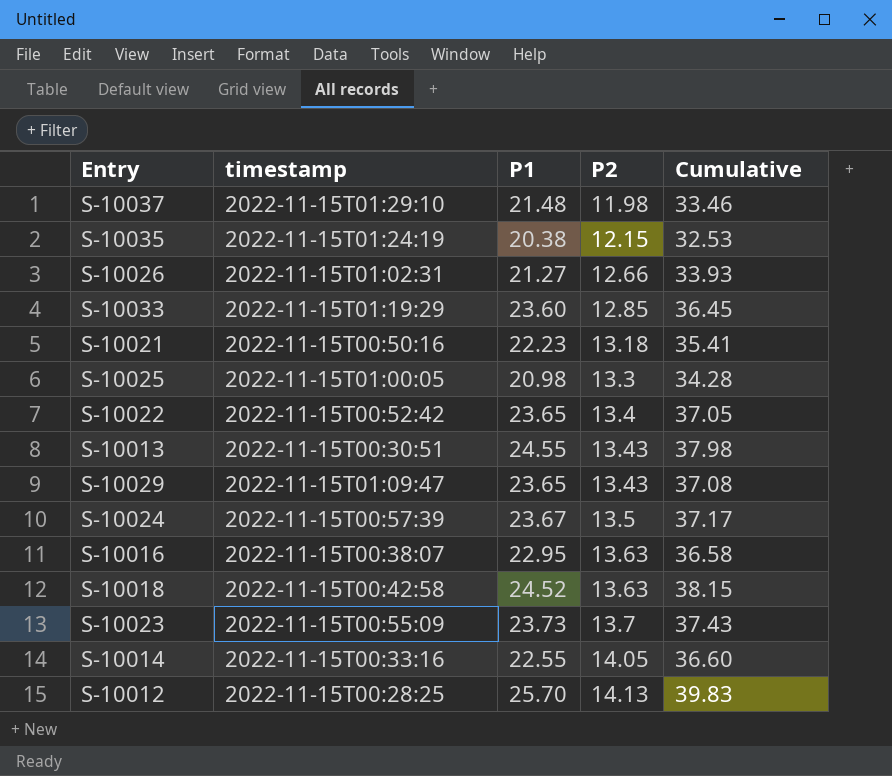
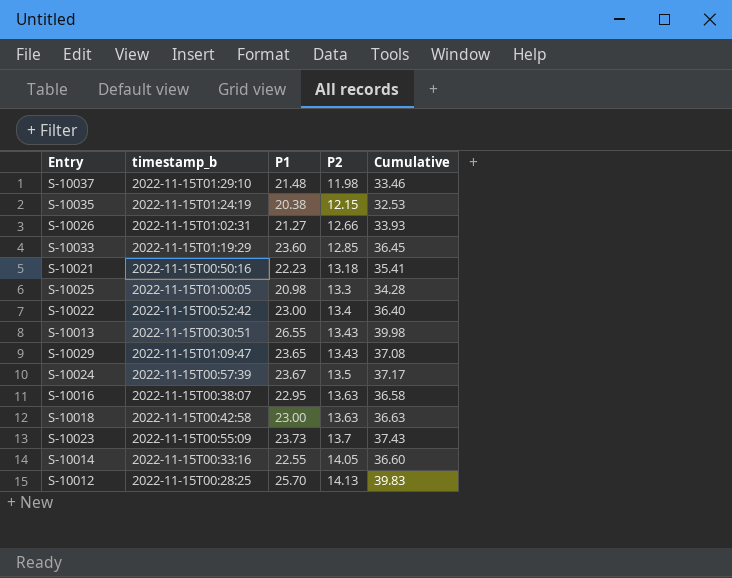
column name: timestamp -> timestamp_b
S-10022 | P1: 23.65 -> 23.00
S-10022 | Cumulative: 37.05 -> 36.40
S-10013 | P1: 24.55 -> 26.55
S-10013 | Cumulative: 37.98 -> 39.98
S-10018 | P1: 24.52 -> 23.00
S-10018 | Cumulative: 38.15 -> 36.63

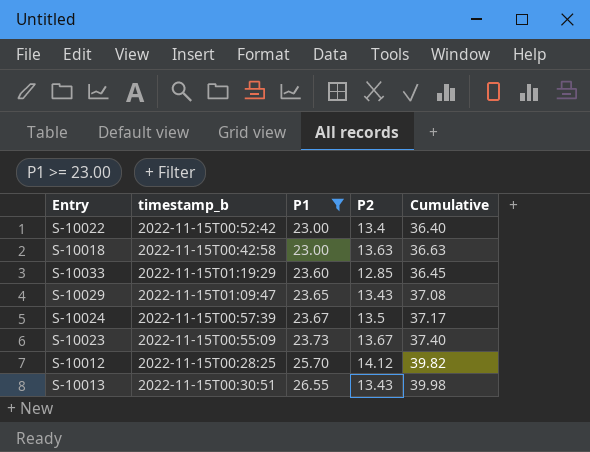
filter: none -> P1 >= 23.00
row order: P2 ascending -> P1 ascending
S-10023 | P2: 13.7 -> 13.67
S-10023 | Cumulative: 37.43 -> 37.40
S-10012 | P2: 14.13 -> 14.12
S-10012 | Cumulative: 39.83 -> 39.82

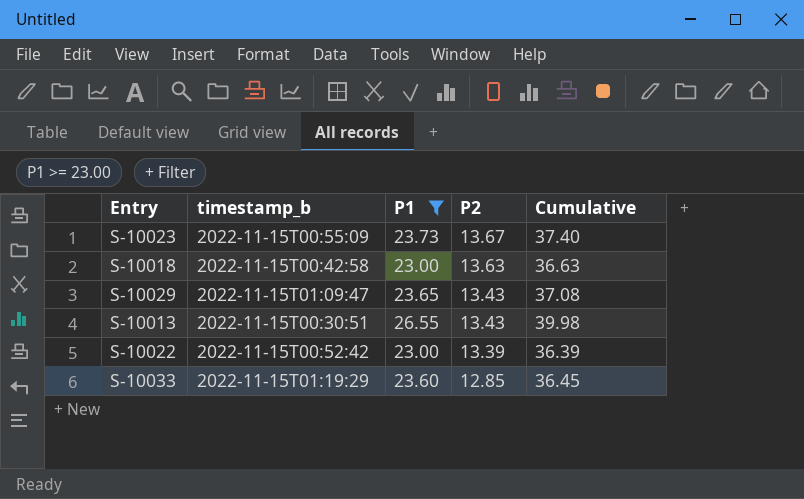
row order: P1 ascending -> P2 descending
row S-10024: 2022-11-15T00:57:39 | 23.67 | 13.5 | 37.17 -> none
row S-10012: 2022-11-15T00:28:25 | 25.70 | 14.12 | 39.82 -> none
S-10022 | P2: 13.4 -> 13.39
S-10022 | Cumulative: 36.40 -> 36.39

